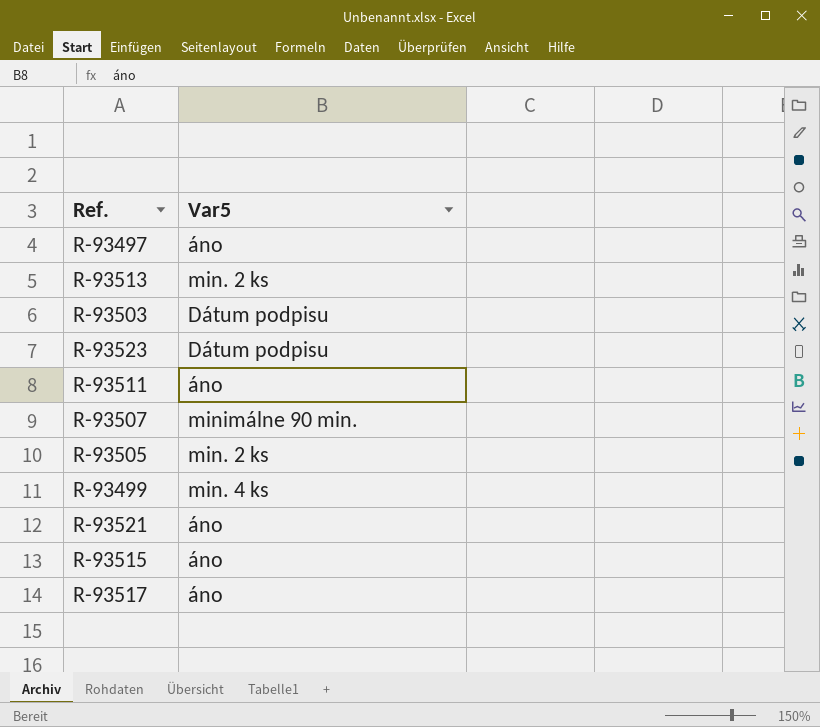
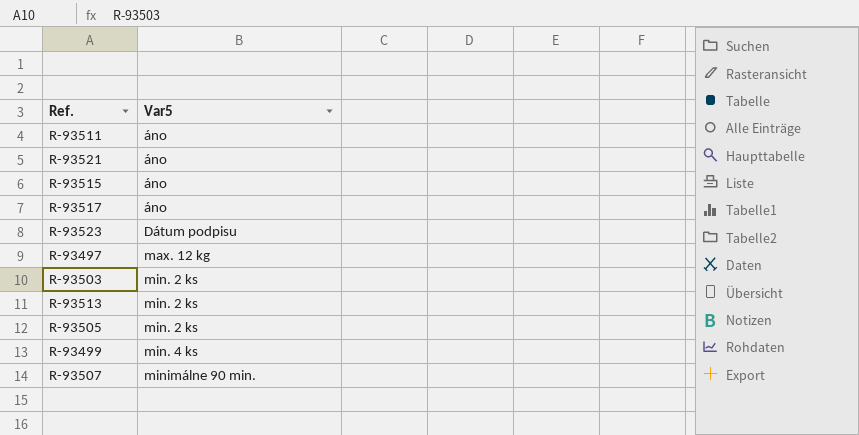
row order: none -> Var5 ascending
R-93497 | Var5: áno -> max. 12 kg
R-93503 | Var5: Dátum podpisu -> min. 2 ks

